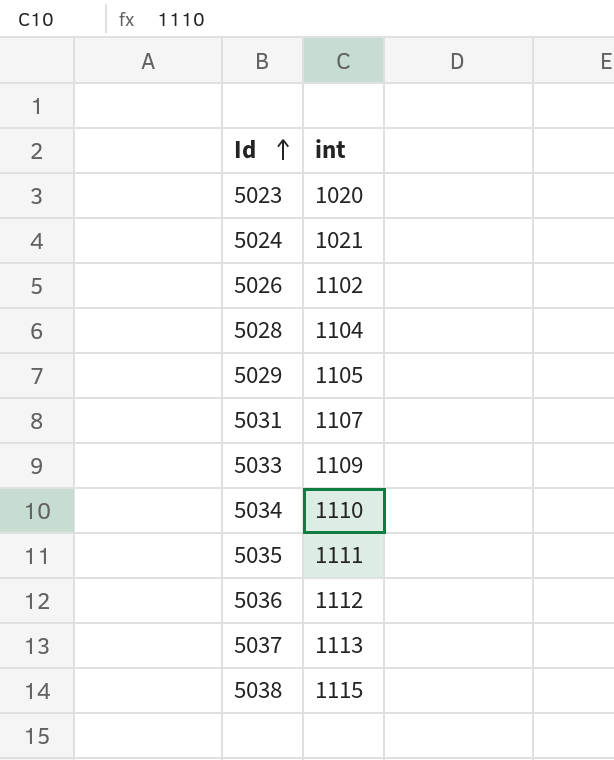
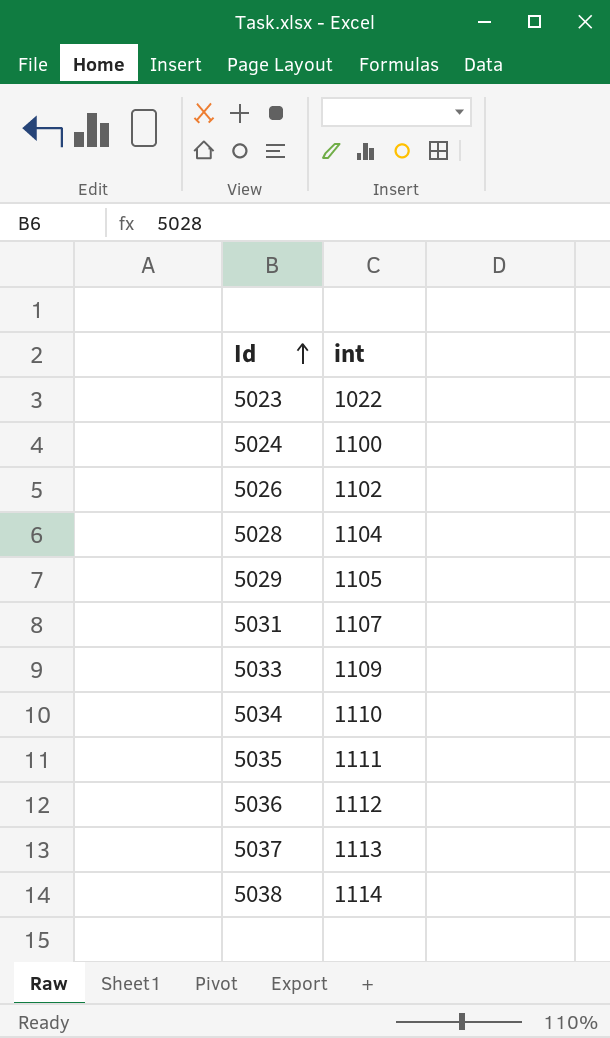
5023 | int: 1020 -> 1022
5024 | int: 1021 -> 1100
5038 | int: 1115 -> 1114

